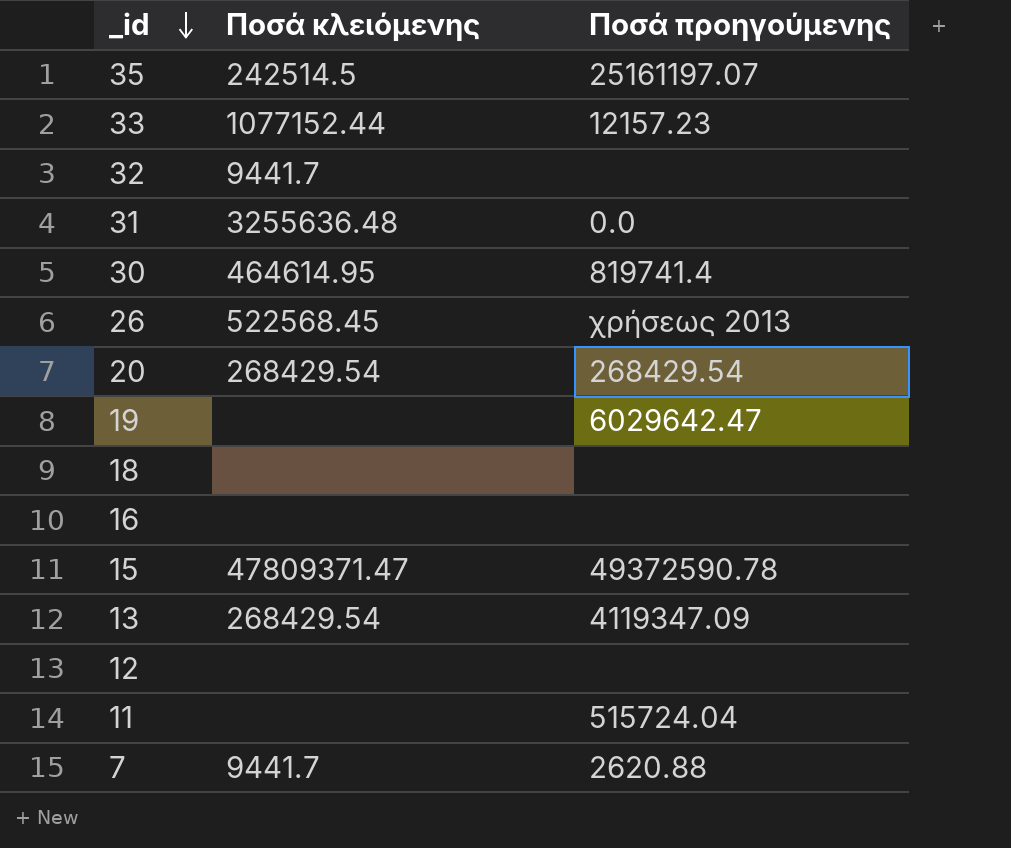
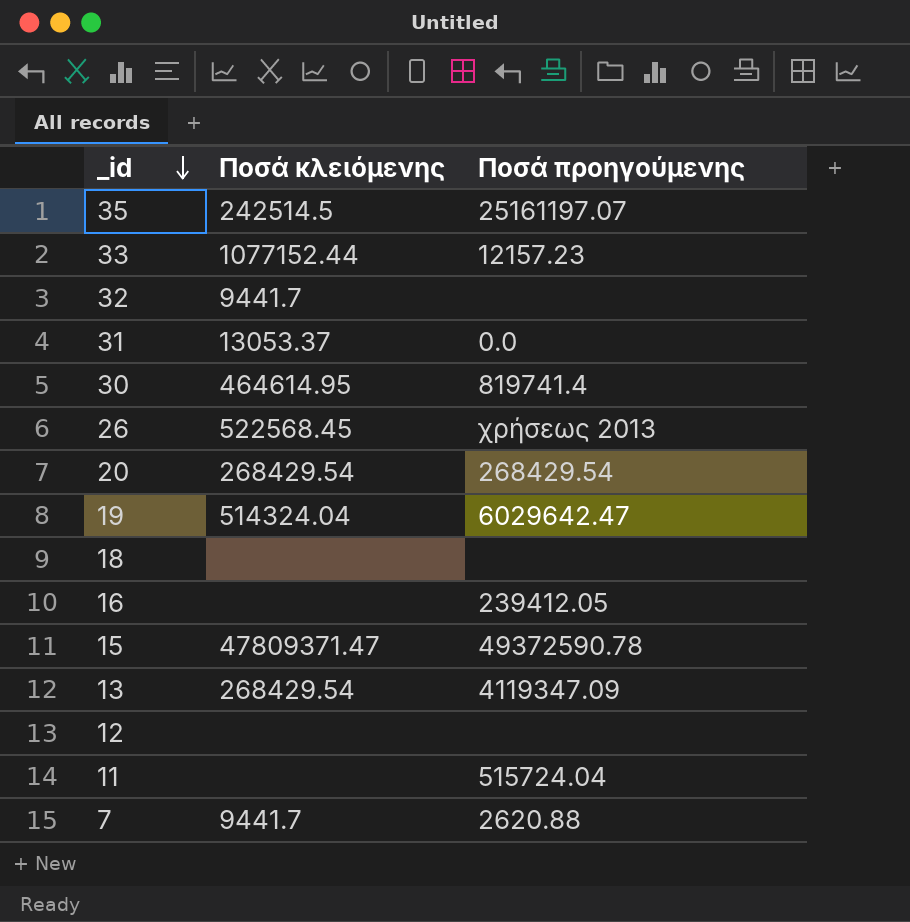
31 | Ποσά κλειόμενης: 3255636.48 -> 13053.37
19 | Ποσά κλειόμενης: none -> 514324.04
16 | Ποσά προηγούμενης: none -> 239412.05

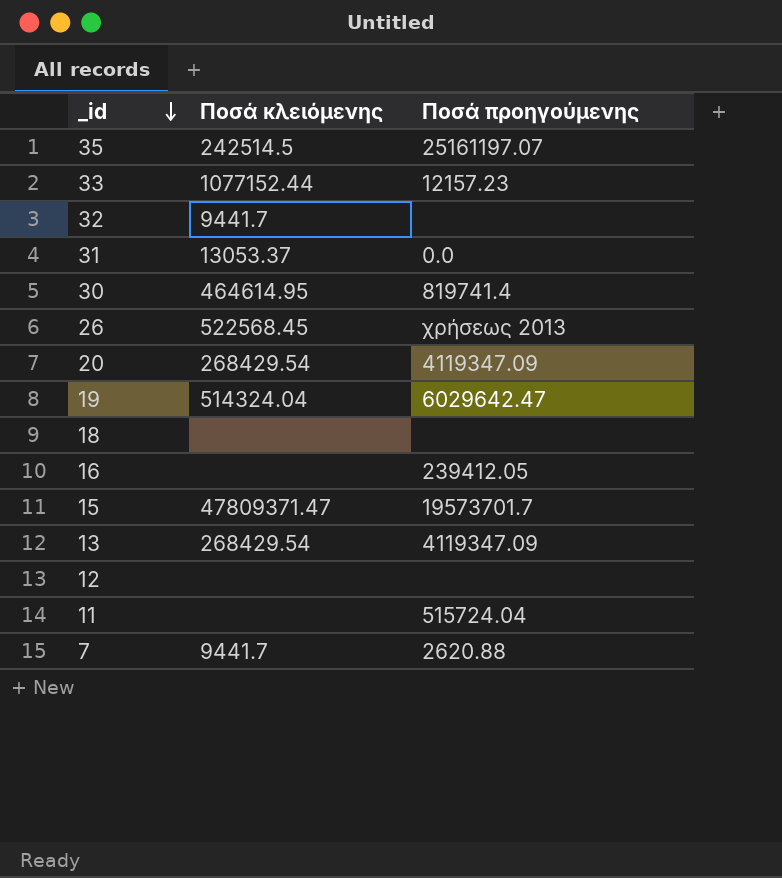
20 | Ποσά προηγούμενης: 268429.54 -> 4119347.09
15 | Ποσά προηγούμενης: 49372590.78 -> 19573701.7

